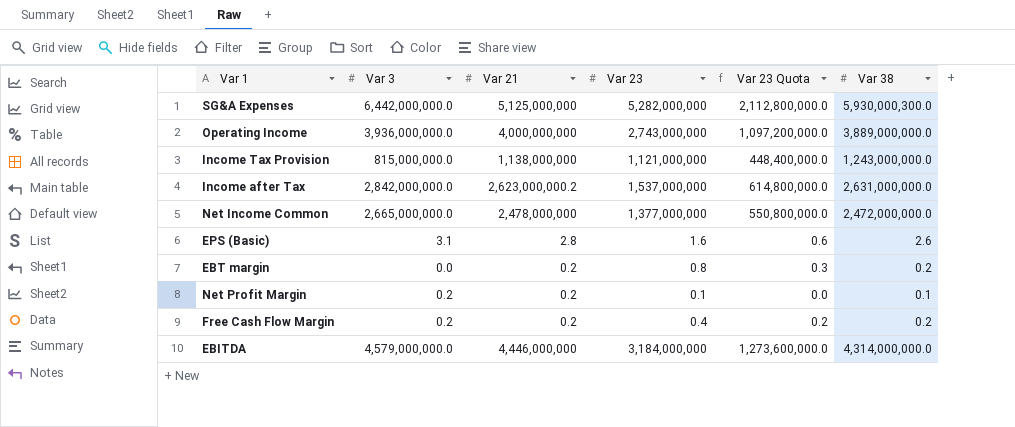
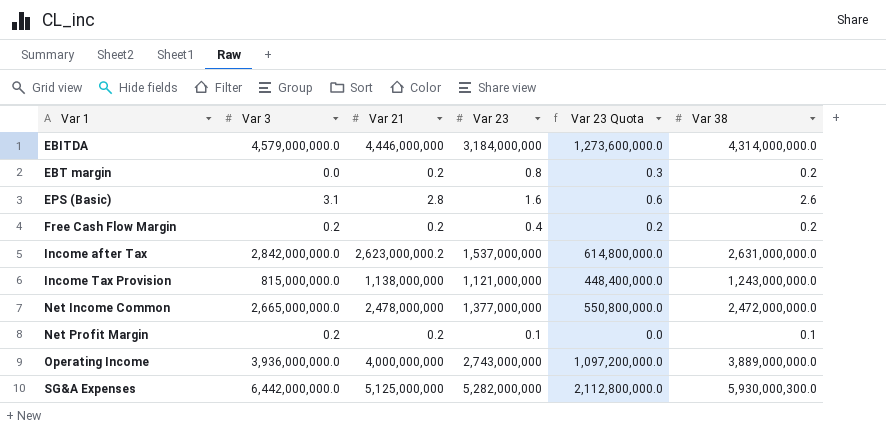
row order: none -> Var 1 ascending

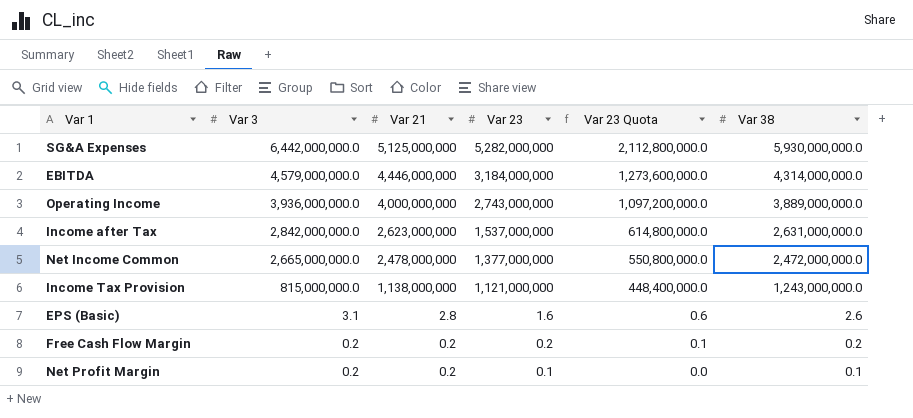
row order: Var 1 ascending -> Var 3 descending
row EBT margin: 0.0 | 0.2 | 0.8 | 0.3 | 0.2 -> none
SG&A Expenses | Var 38: 5,930,000,300.0 -> 5,930,000,000.0
Income after Tax | Var 21: 2,623,000,000.2 -> 2,623,000,000
Free Cash Flow Margin | Var 23: 0.4 -> 0.2
Free Cash Flow Margin | Var 23 Quota: 0.2 -> 0.1

